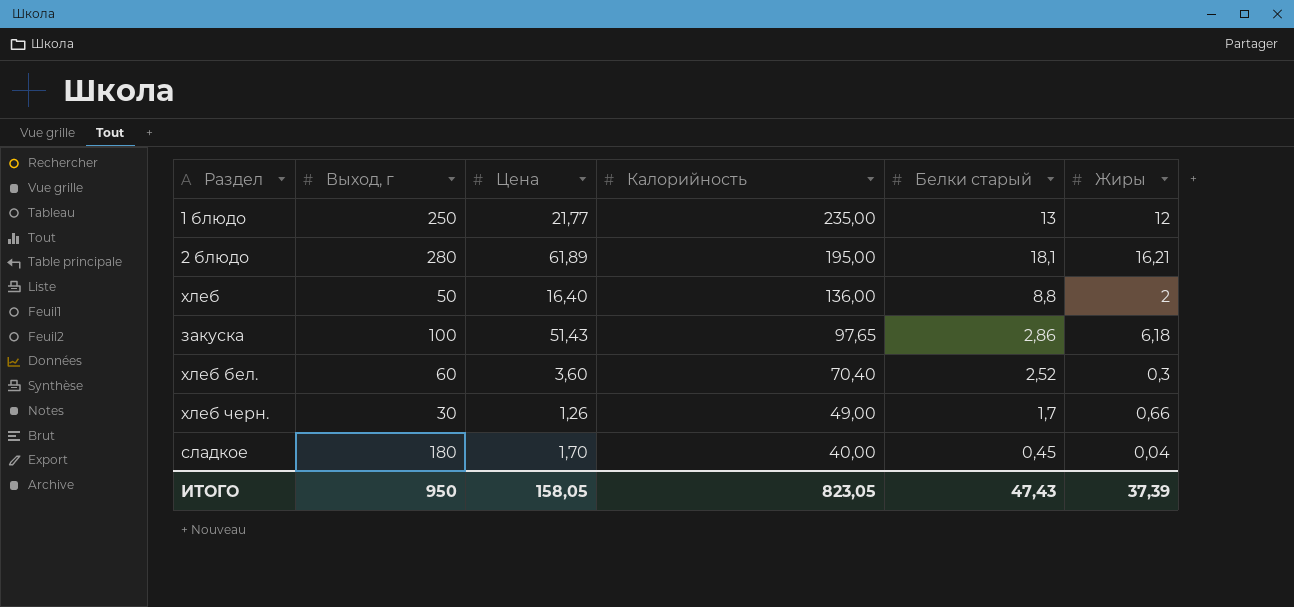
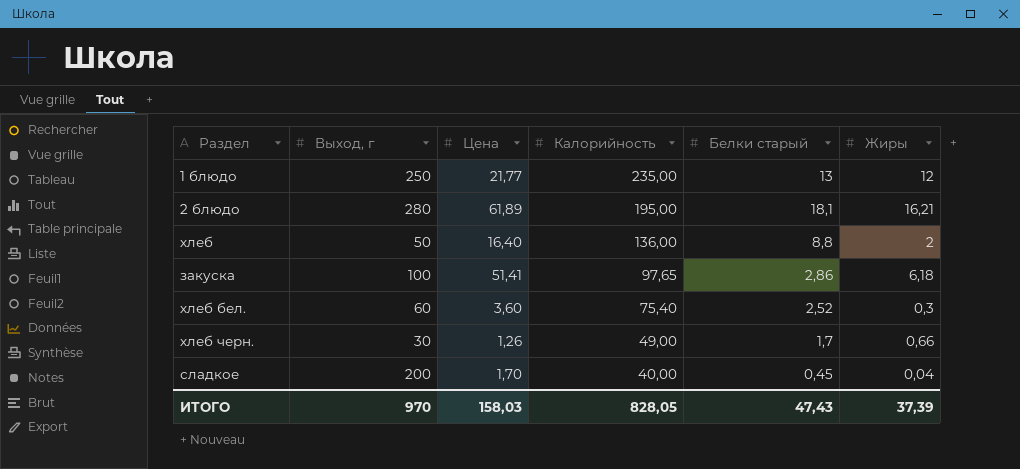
закуска | Цена: 51,43 -> 51,41
хлеб бел. | Калорийность: 70,40 -> 75,40
сладкое | Выход, г: 180 -> 200
ИТОГО | Выход, г: 950 -> 970
ИТОГО | Цена: 158,05 -> 158,03
ИТОГО | Калорийность: 823,05 -> 828,05

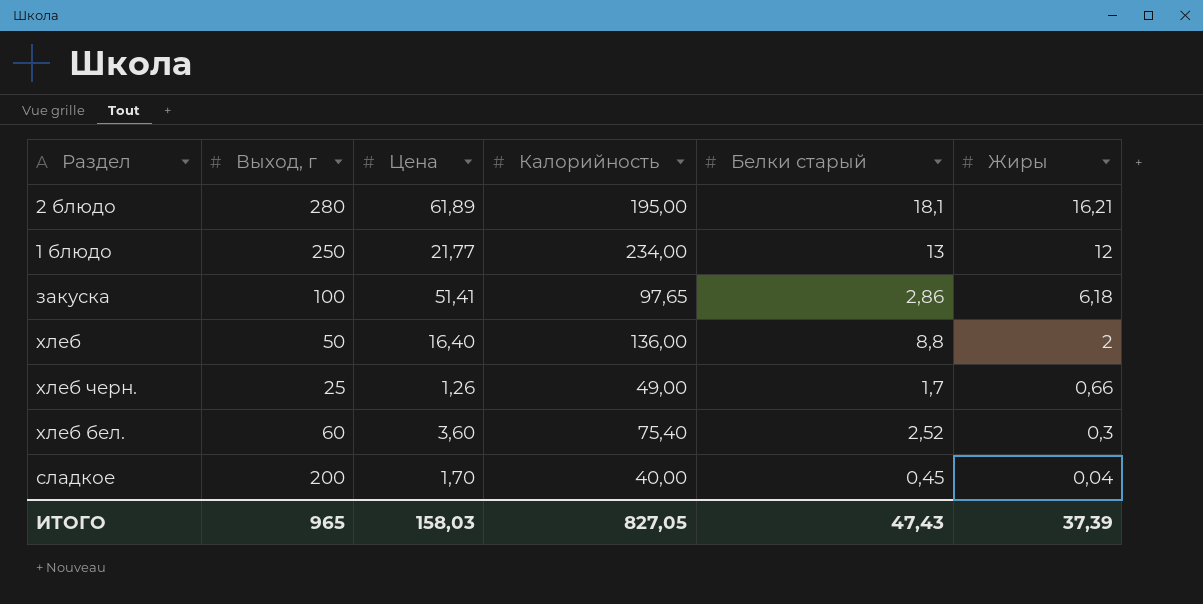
row order: Калорийность descending -> Жиры descending
1 блюдо | Калорийность: 235,00 -> 234,00
хлеб черн. | Выход, г: 30 -> 25
ИТОГО | Выход, г: 970 -> 965
ИТОГО | Калорийность: 828,05 -> 827,05

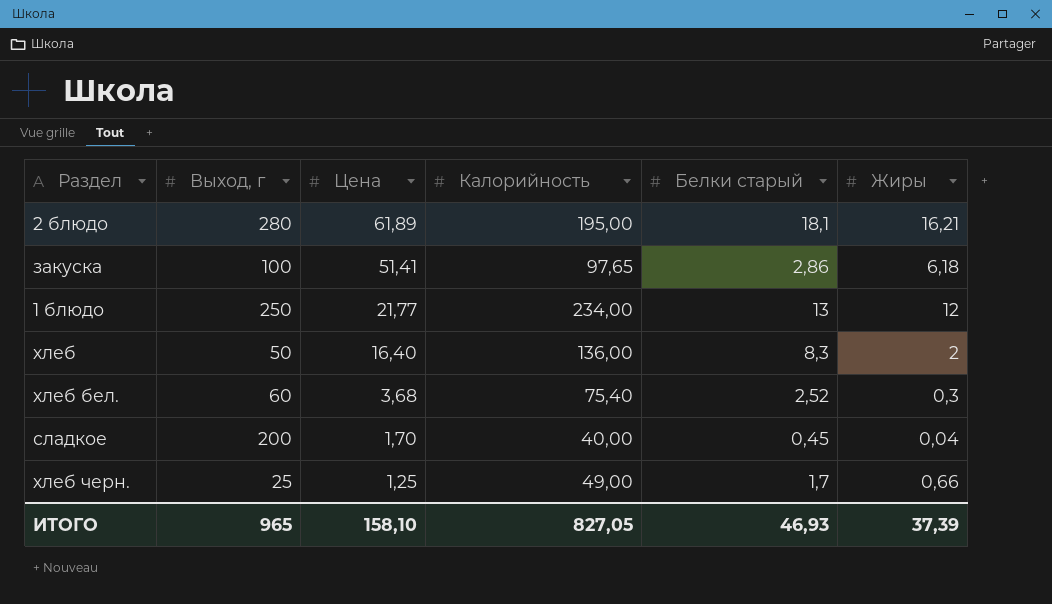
row order: Жиры descending -> Цена descending
хлеб | Белки старый: 8,8 -> 8,3
хлеб бел. | Цена: 3,60 -> 3,68
хлеб черн. | Цена: 1,26 -> 1,25
ИТОГО | Цена: 158,03 -> 158,10
ИТОГО | Белки старый: 47,43 -> 46,93

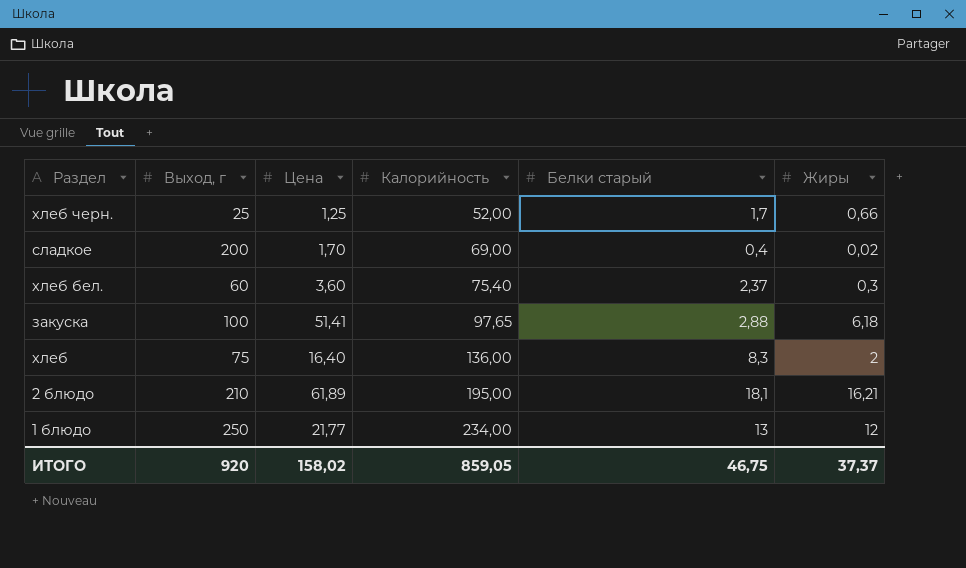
row order: Цена descending -> Калорийность ascending
хлеб черн. | Калорийность: 49,00 -> 52,00
сладкое | Калорийность: 40,00 -> 69,00
сладкое | Белки старый: 0,45 -> 0,4
сладкое | Жиры: 0,04 -> 0,02
хлеб бел. | Цена: 3,68 -> 3,60
хлеб бел. | Белки старый: 2,52 -> 2,37
закуска | Белки старый: 2,86 -> 2,88
хлеб | Выход, г: 50 -> 75
2 блюдо | Выход, г: 280 -> 210
ИТОГО | Выход, г: 965 -> 920
ИТОГО | Цена: 158,10 -> 158,02
ИТОГО | Калорийность: 827,05 -> 859,05
ИТОГО | Белки старый: 46,93 -> 46,75
ИТОГО | Жиры: 37,39 -> 37,37

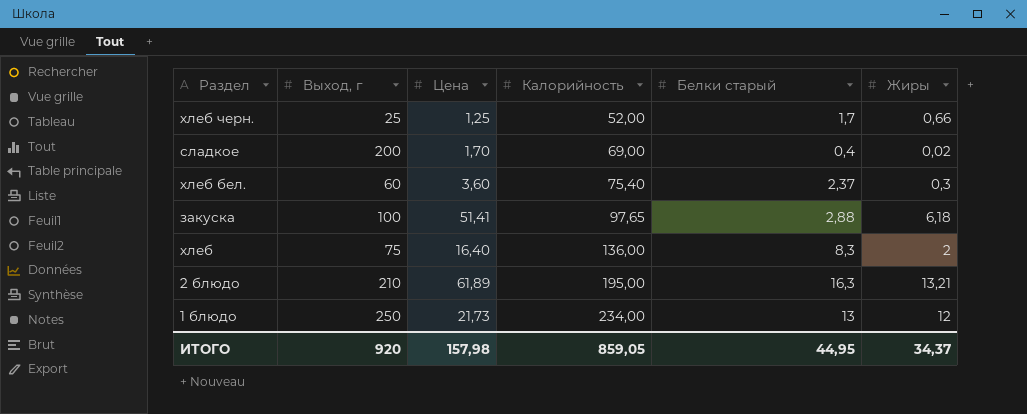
2 блюдо | Белки старый: 18,1 -> 16,3
2 блюдо | Жиры: 16,21 -> 13,21
1 блюдо | Цена: 21,77 -> 21,73
ИТОГО | Цена: 158,02 -> 157,98
ИТОГО | Белки старый: 46,75 -> 44,95
ИТОГО | Жиры: 37,37 -> 34,37

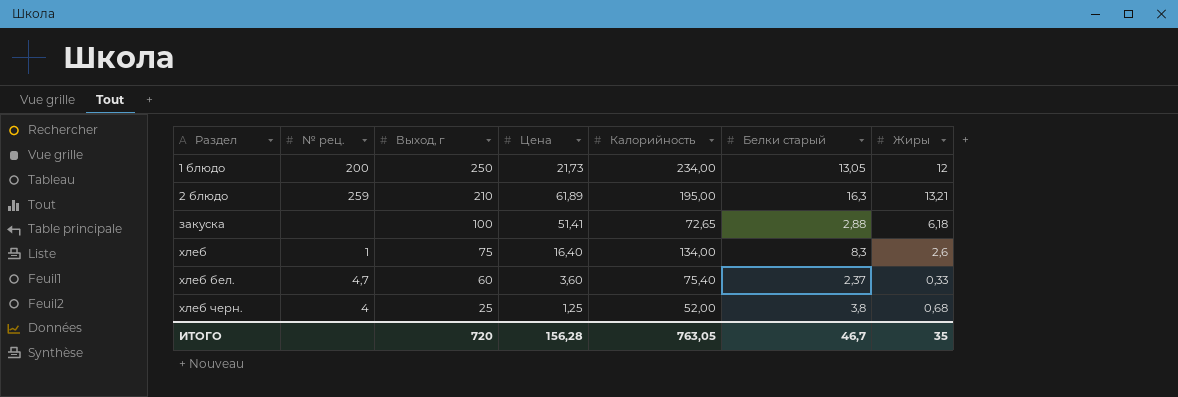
row order: Калорийность ascending -> Раздел ascending
column № рец. | position: none -> 2
row сладкое: 200 | 1,70 | 69,00 | 0,4 | 0,02 -> none
1 блюдо | Белки старый: 13 -> 13,05
закуска | Калорийность: 97,65 -> 72,65
хлеб | Калорийность: 136,00 -> 134,00
хлеб | Жиры: 2 -> 2,6
хлеб бел. | Жиры: 0,3 -> 0,33
хлеб черн. | Белки старый: 1,7 -> 3,8
хлеб черн. | Жиры: 0,66 -> 0,68
ИТОГО | Выход, г: 920 -> 720
ИТОГО | Цена: 157,98 -> 156,28
ИТОГО | Калорийность: 859,05 -> 763,05
ИТОГО | Белки старый: 44,95 -> 46,7
ИТОГО | Жиры: 34,37 -> 35

